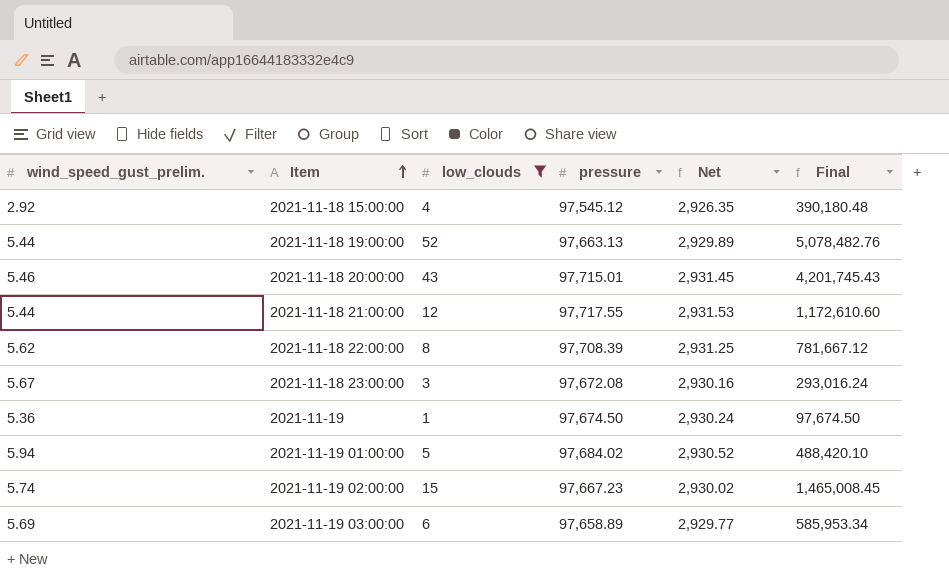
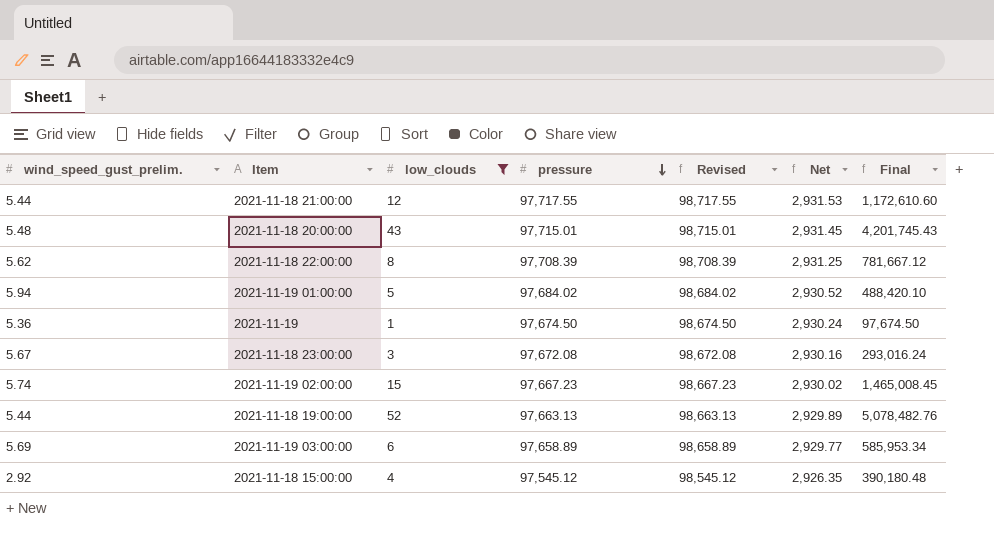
row order: Item ascending -> pressure descending
column Revised | formula: none -> [pressure] + 1000
2021-11-18 20:00:00 | wind_speed_gust_prelim.: 5.46 -> 5.48

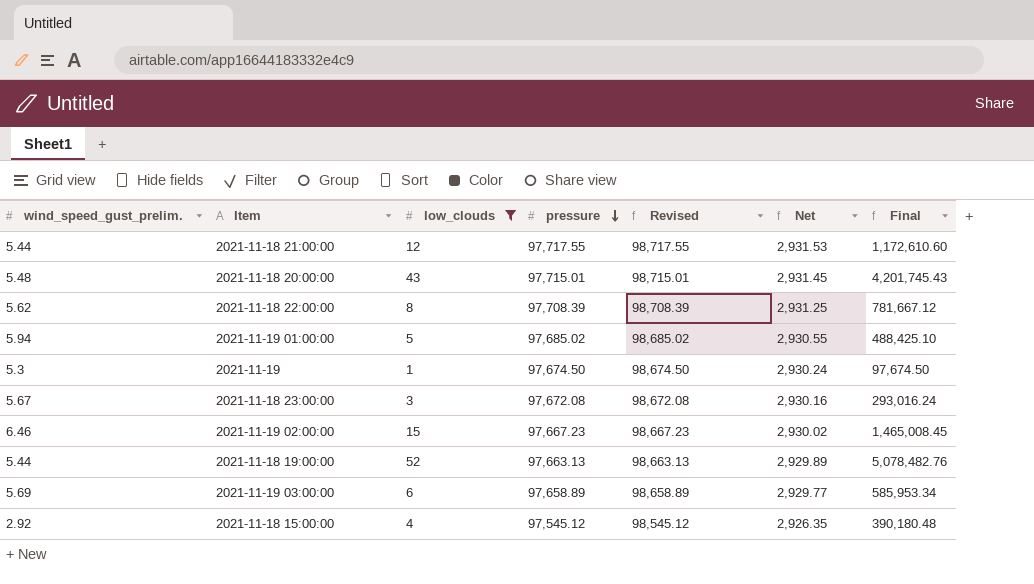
2021-11-19 01:00:00 | pressure: 97,684.02 -> 97,685.02
2021-11-19 01:00:00 | Revised: 98,684.02 -> 98,685.02
2021-11-19 01:00:00 | Net: 2,930.52 -> 2,930.55
2021-11-19 01:00:00 | Final: 488,420.10 -> 488,425.10
2021-11-19 | wind_speed_gust_prelim.: 5.36 -> 5.3
2021-11-19 02:00:00 | wind_speed_gust_prelim.: 5.74 -> 6.46

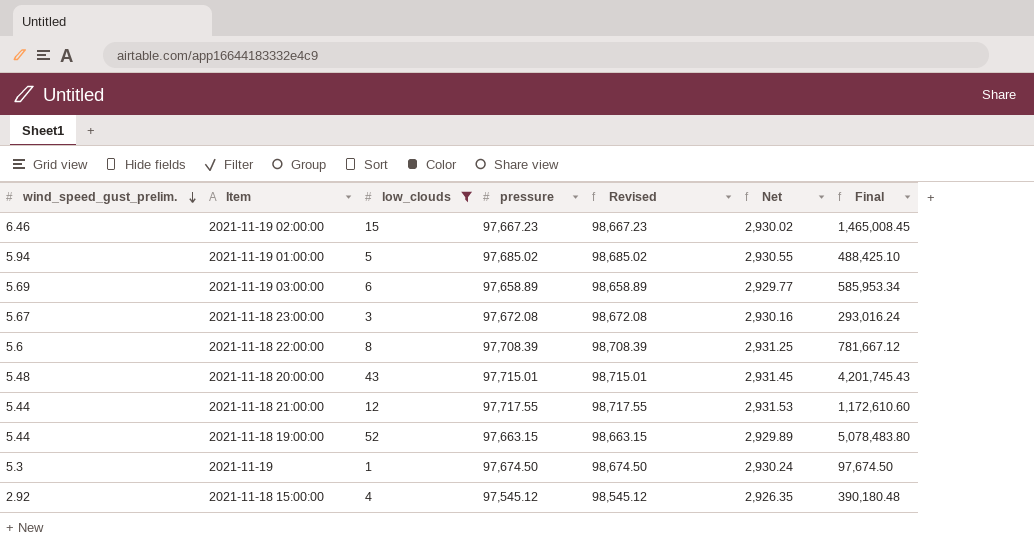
row order: pressure descending -> wind_speed_gust_prelim. descending
2021-11-18 22:00:00 | wind_speed_gust_prelim.: 5.62 -> 5.6
2021-11-18 19:00:00 | pressure: 97,663.13 -> 97,663.15
2021-11-18 19:00:00 | Revised: 98,663.13 -> 98,663.15
2021-11-18 19:00:00 | Final: 5,078,482.76 -> 5,078,483.80

